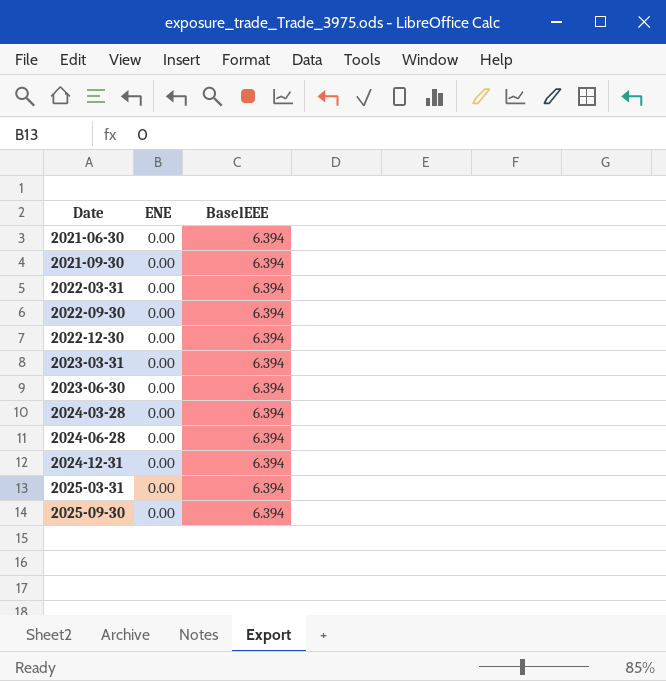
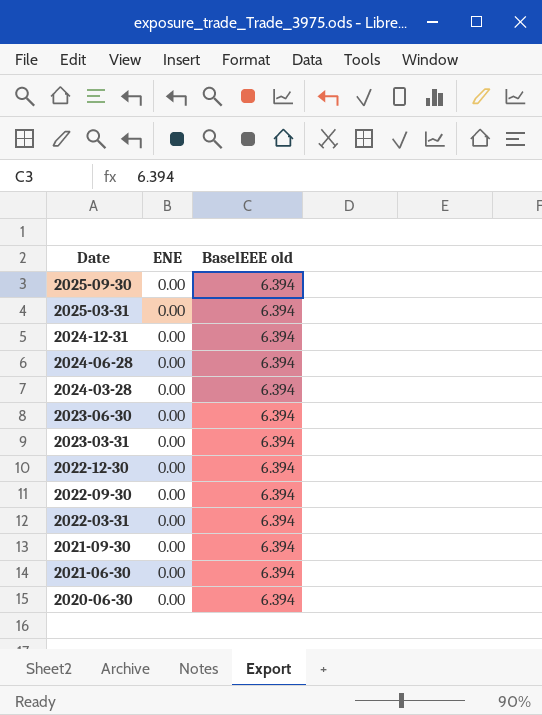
row order: Date ascending -> Date descending
column name: BaselEEE -> BaselEEE old
row 2020-06-30: none -> 0.00 | 6.394

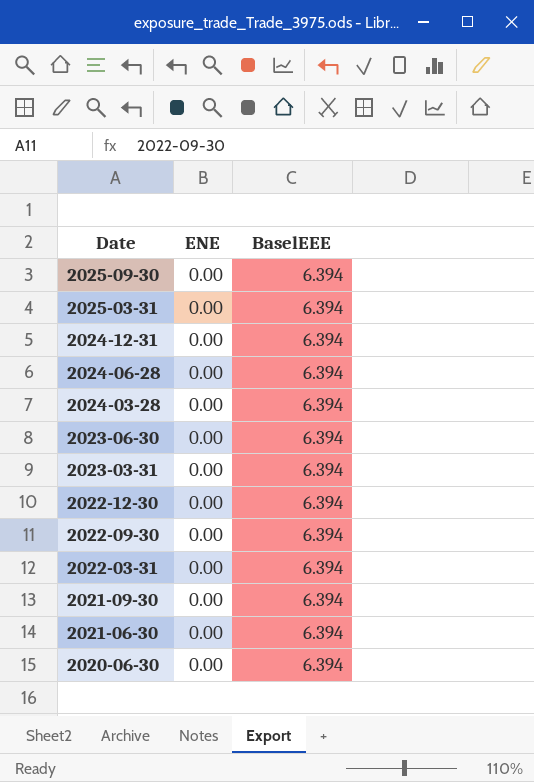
column name: BaselEEE old -> BaselEEE

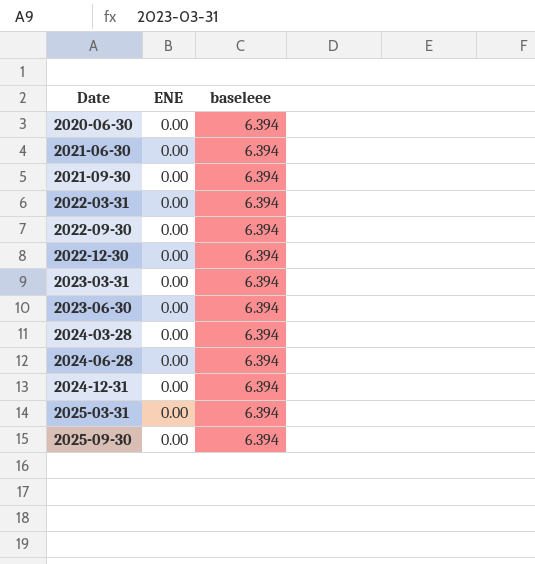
row order: Date descending -> Date ascending
column name: BaselEEE -> baseleee

